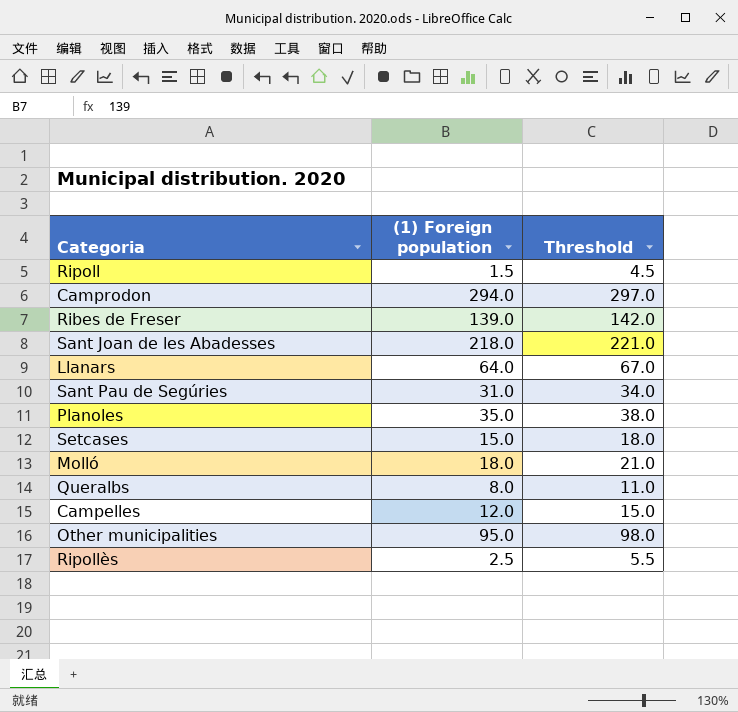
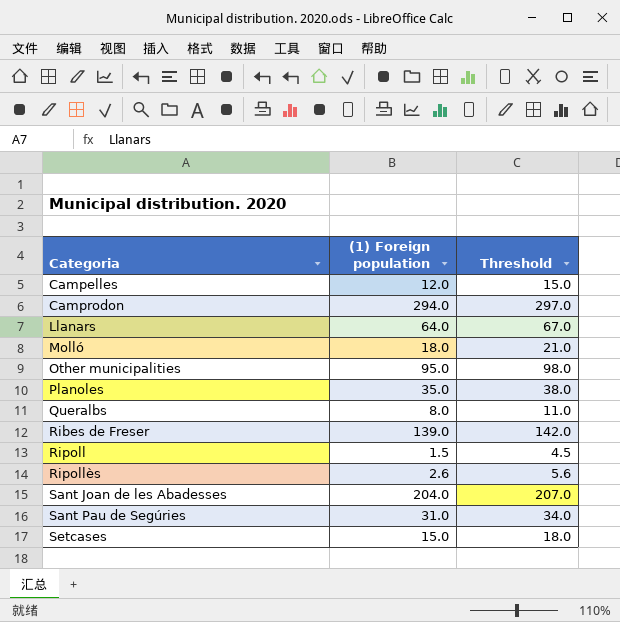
row order: none -> Categoria ascending
Ripollès | (1) Foreign population: 2.5 -> 2.6
Ripollès | Threshold: 5.5 -> 5.6
Sant Joan de les Abadesses | (1) Foreign population: 218.0 -> 204.0
Sant Joan de les Abadesses | Threshold: 221.0 -> 207.0

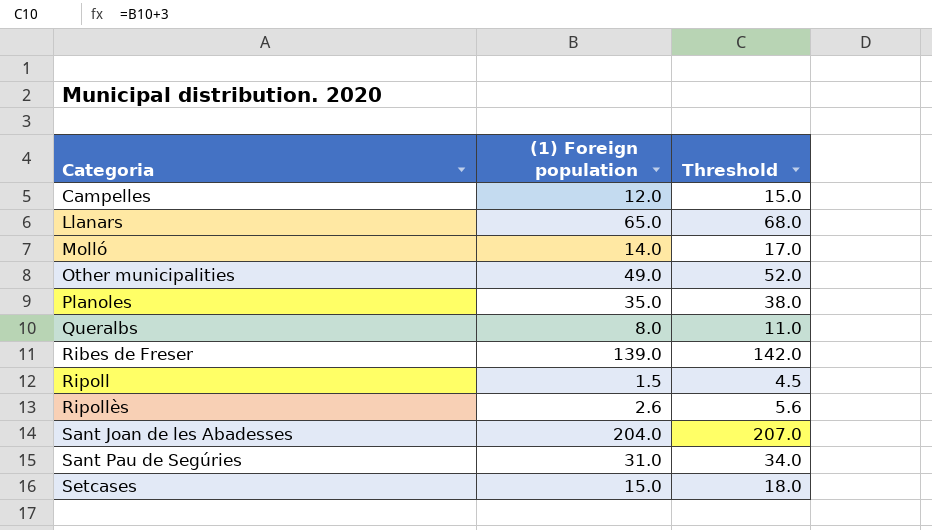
row Camprodon: 294.0 | 297.0 -> none
Llanars | (1) Foreign population: 64.0 -> 65.0
Llanars | Threshold: 67.0 -> 68.0
Molló | (1) Foreign population: 18.0 -> 14.0
Molló | Threshold: 21.0 -> 17.0
Other municipalities | (1) Foreign population: 95.0 -> 49.0
Other municipalities | Threshold: 98.0 -> 52.0

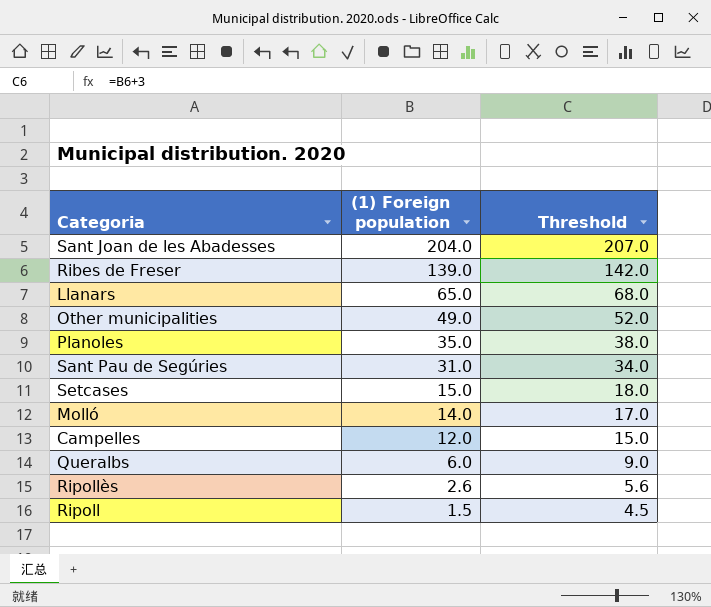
row order: Categoria ascending -> (1) Foreign population descending
Queralbs | (1) Foreign population: 8.0 -> 6.0
Queralbs | Threshold: 11.0 -> 9.0

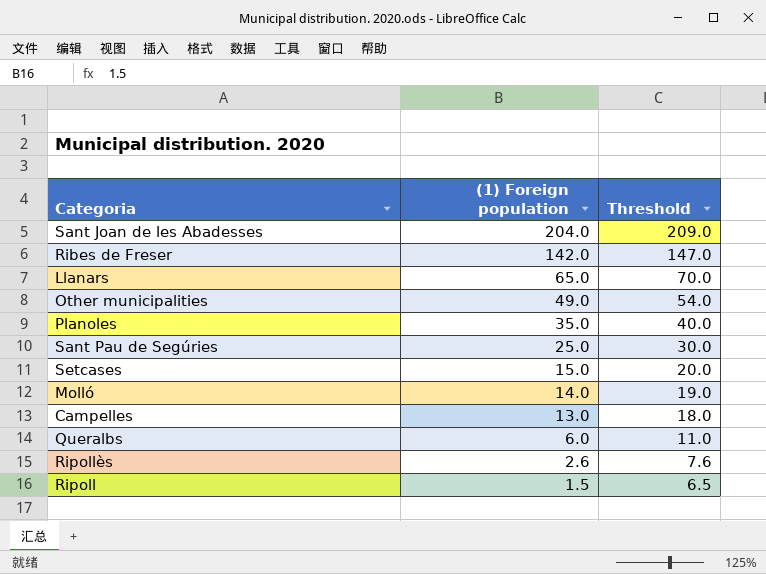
column Threshold | formula: [(1) Foreign population] + 3 -> [(1) Foreign population] + 5
Ribes de Freser | (1) Foreign population: 139.0 -> 142.0
Sant Pau de Segúries | (1) Foreign population: 31.0 -> 25.0
Campelles | (1) Foreign population: 12.0 -> 13.0

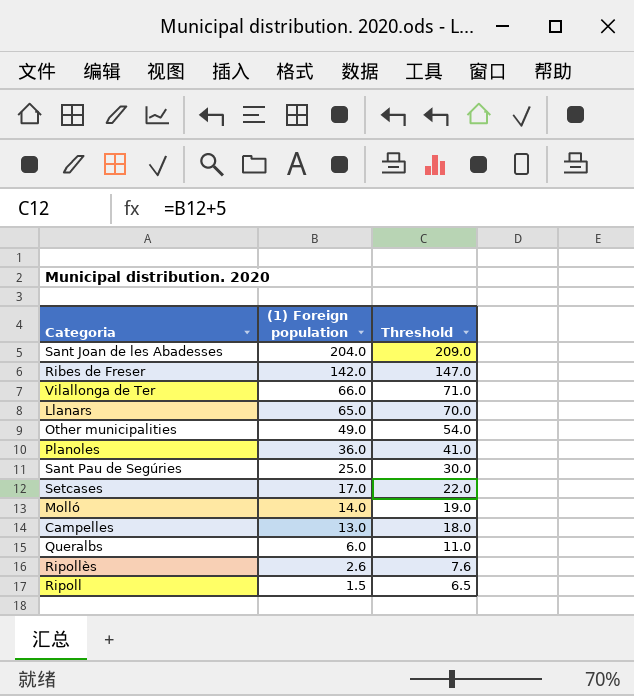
row Vilallonga de Ter: none -> 66.0 | 71.0
Planoles | (1) Foreign population: 35.0 -> 36.0
Planoles | Threshold: 40.0 -> 41.0
Setcases | (1) Foreign population: 15.0 -> 17.0
Setcases | Threshold: 20.0 -> 22.0

